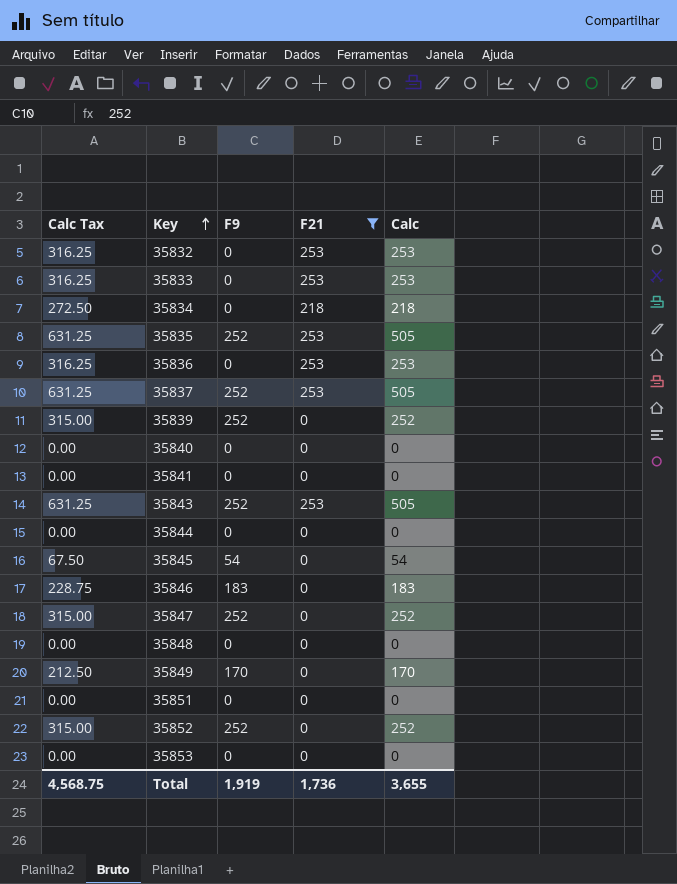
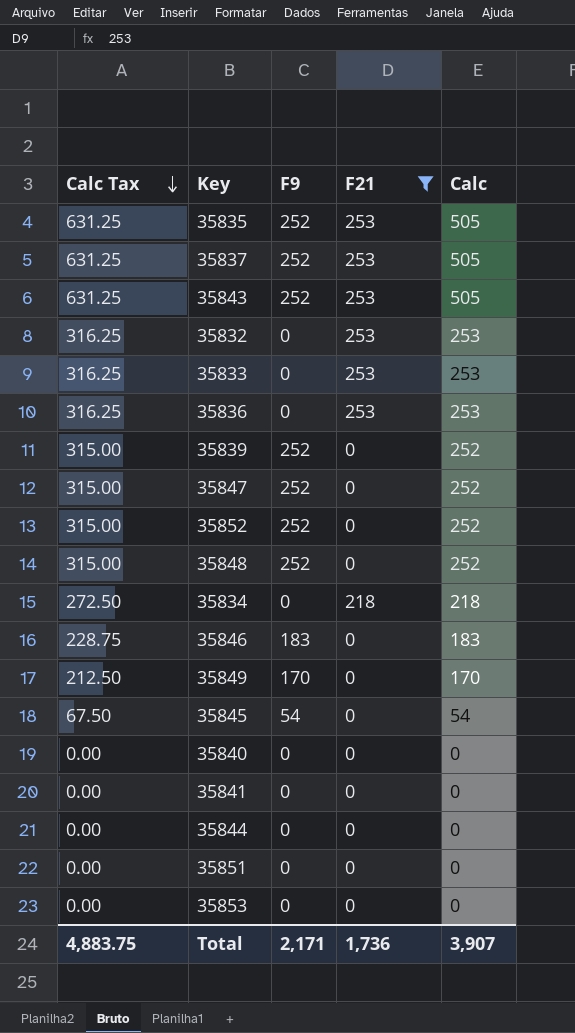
row order: Key ascending -> Calc Tax descending
35848 | Calc Tax: 0.00 -> 315.00
35848 | F9: 0 -> 252
35848 | Calc: 0 -> 252
Total | Calc Tax: 4,568.75 -> 4,883.75
Total | F9: 1,919 -> 2,171
Total | Calc: 3,655 -> 3,907

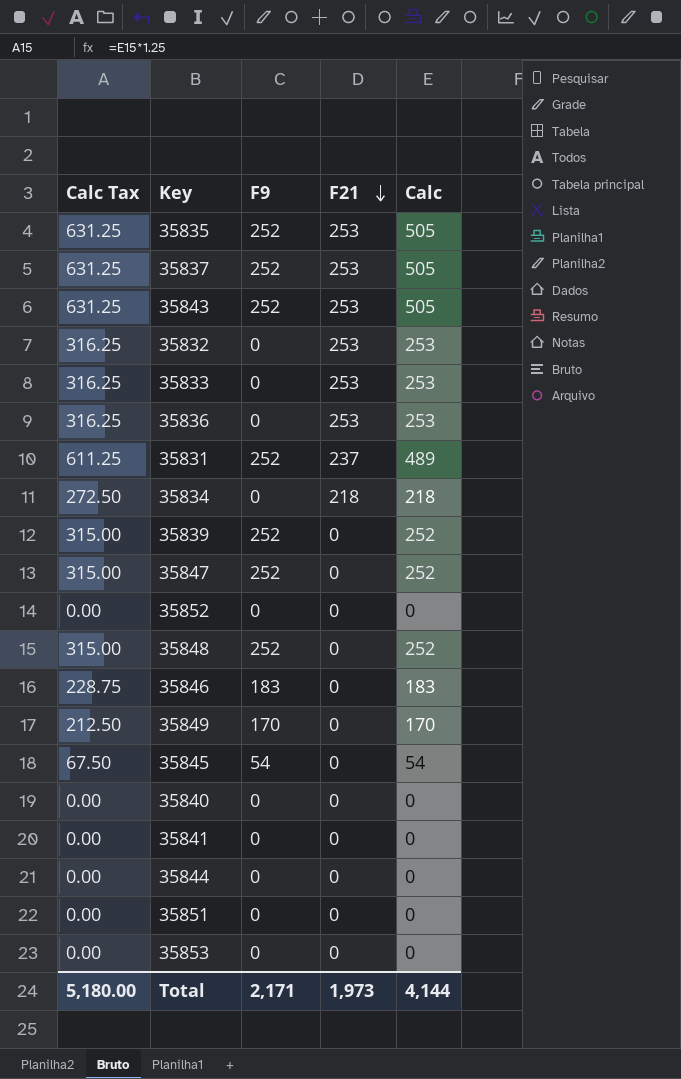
filter: F21 != 237 -> none
row order: Calc Tax descending -> F21 descending
35852 | Calc Tax: 315.00 -> 0.00
35852 | F9: 252 -> 0
35852 | Calc: 252 -> 0
Total | Calc Tax: 4,883.75 -> 5,180.00
Total | F21: 1,736 -> 1,973
Total | Calc: 3,907 -> 4,144

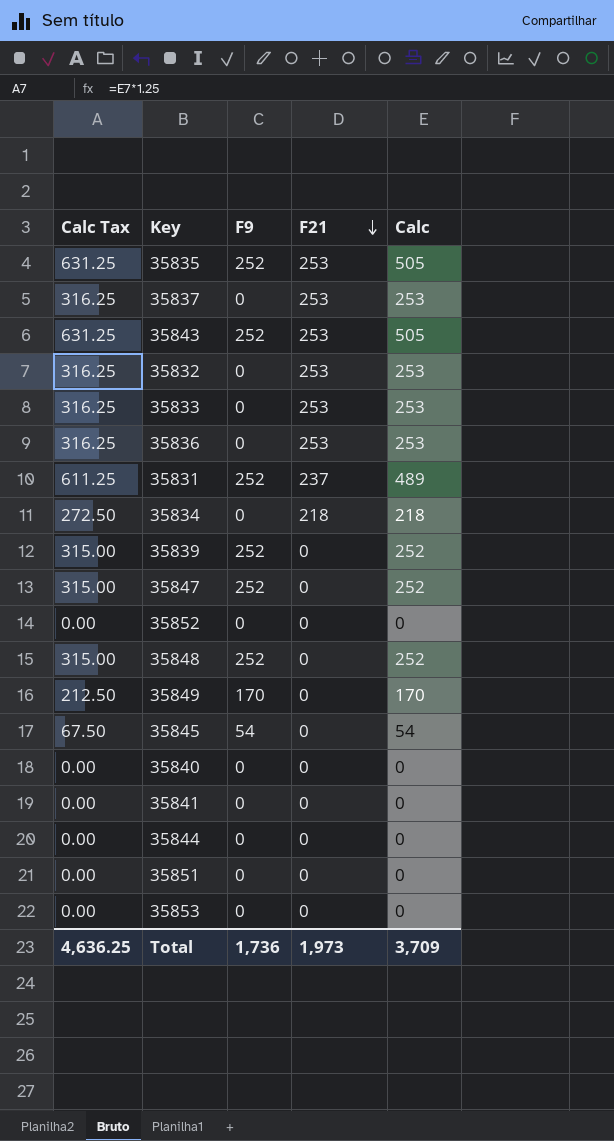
row 35846: 228.75 | 183 | 0 | 183 -> none
35837 | Calc Tax: 631.25 -> 316.25
35837 | F9: 252 -> 0
35837 | Calc: 505 -> 253
Total | Calc Tax: 5,180.00 -> 4,636.25
Total | F9: 2,171 -> 1,736
Total | Calc: 4,144 -> 3,709

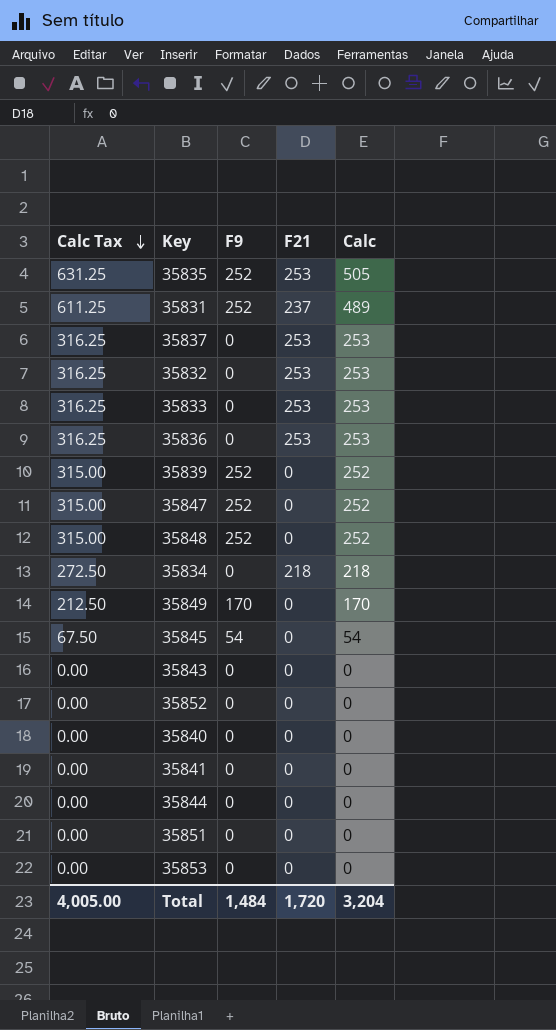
row order: F21 descending -> Calc Tax descending
35843 | Calc Tax: 631.25 -> 0.00
35843 | F9: 252 -> 0
35843 | F21: 253 -> 0
35843 | Calc: 505 -> 0
Total | Calc Tax: 4,636.25 -> 4,005.00
Total | F9: 1,736 -> 1,484
Total | F21: 1,973 -> 1,720
Total | Calc: 3,709 -> 3,204

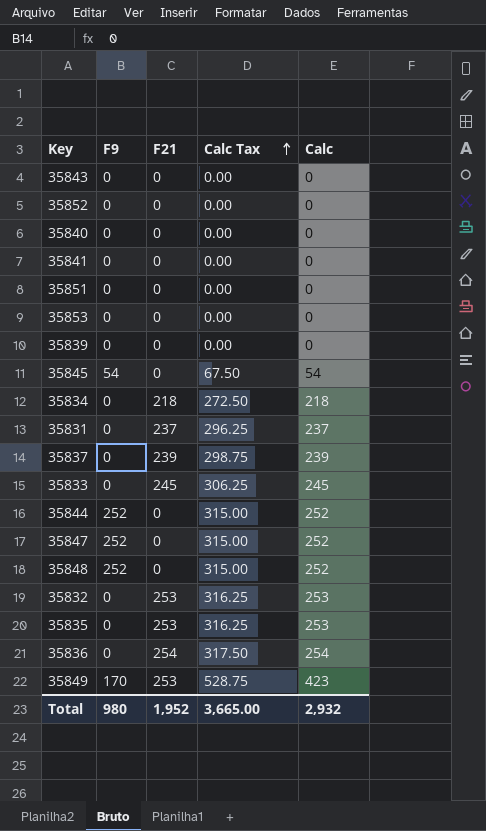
row order: Calc Tax descending -> Calc Tax ascending
column Calc Tax | position: 1 -> 4
35839 | F9: 252 -> 0
35839 | Calc Tax: 315.00 -> 0.00
35839 | Calc: 252 -> 0
35831 | F9: 252 -> 0
35831 | Calc Tax: 611.25 -> 296.25
35831 | Calc: 489 -> 237
35837 | F21: 253 -> 239
35837 | Calc Tax: 316.25 -> 298.75
35837 | Calc: 253 -> 239
35833 | F21: 253 -> 245
35833 | Calc Tax: 316.25 -> 306.25
35833 | Calc: 253 -> 245
35844 | F9: 0 -> 252
35844 | Calc Tax: 0.00 -> 315.00
35844 | Calc: 0 -> 252
35835 | F9: 252 -> 0
35835 | Calc Tax: 631.25 -> 316.25
35835 | Calc: 505 -> 253
35836 | F21: 253 -> 254
35836 | Calc Tax: 316.25 -> 317.50
35836 | Calc: 253 -> 254
35849 | F21: 0 -> 253
35849 | Calc Tax: 212.50 -> 528.75
35849 | Calc: 170 -> 423
Total | F9: 1,484 -> 980
Total | F21: 1,720 -> 1,952
Total | Calc Tax: 4,005.00 -> 3,665.00
Total | Calc: 3,204 -> 2,932

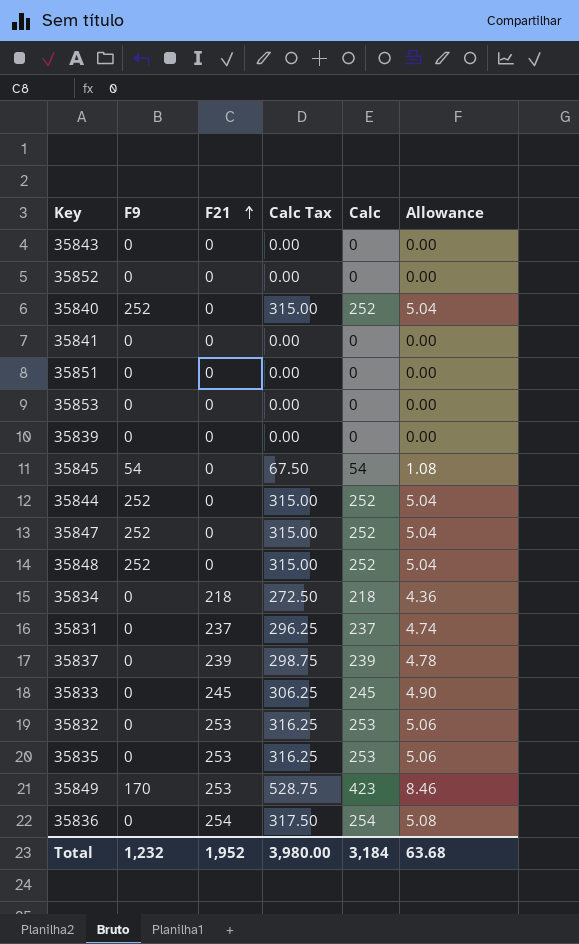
row order: Calc Tax ascending -> F21 ascending
column Allowance | formula: none -> [Calc] * 0.02
35840 | F9: 0 -> 252
35840 | Calc Tax: 0.00 -> 315.00
35840 | Calc: 0 -> 252
Total | F9: 980 -> 1,232
Total | Calc Tax: 3,665.00 -> 3,980.00
Total | Calc: 2,932 -> 3,184

